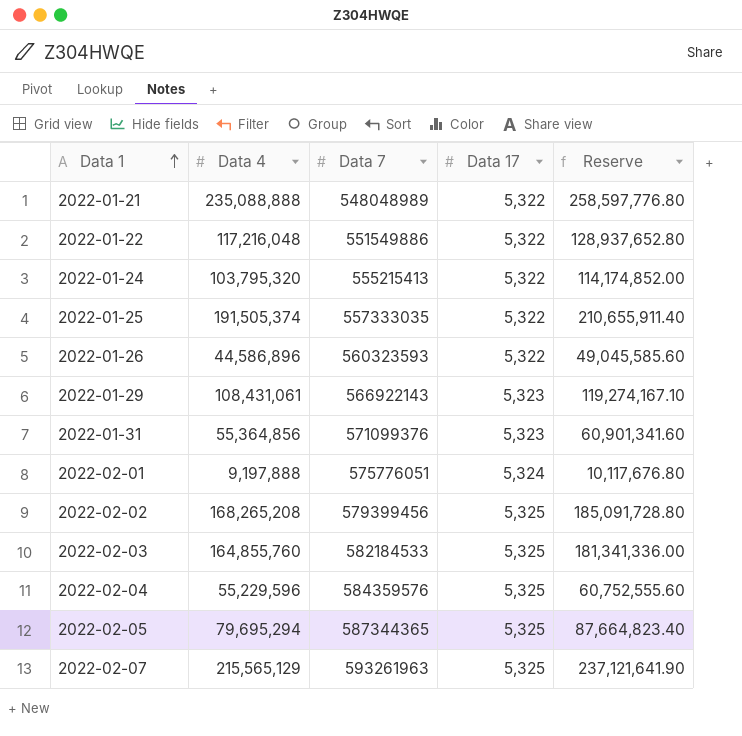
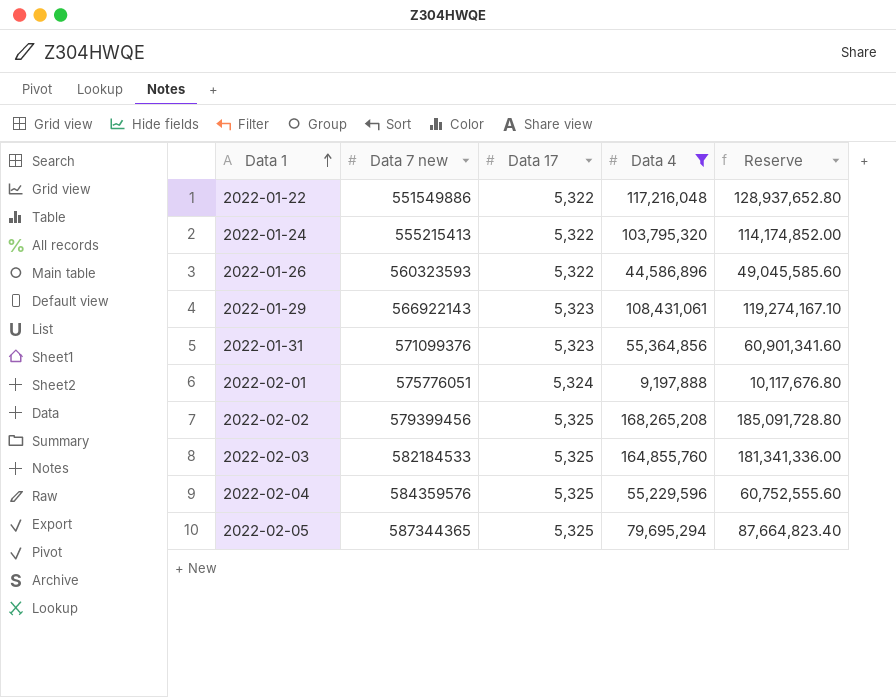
filter: none -> Data 4 <= 168,265,208
column name: Data 7 -> Data 7 new
column Data 4 | position: 2 -> 4

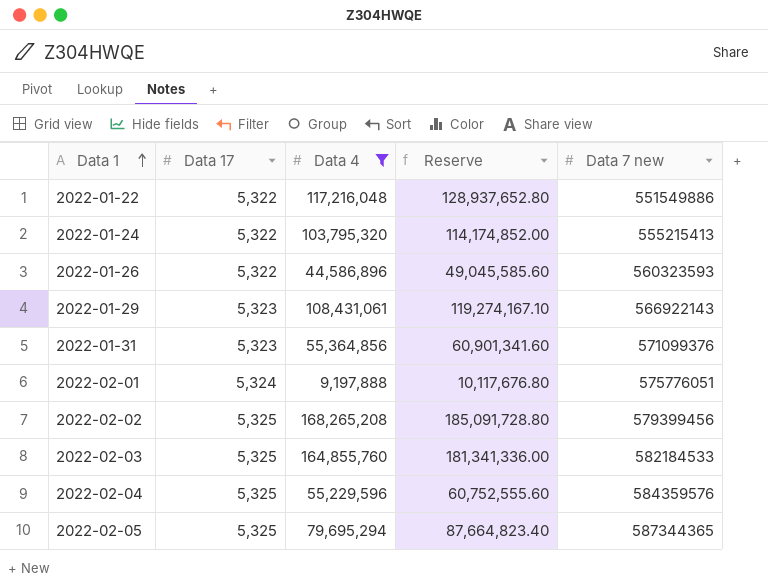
column Data 7 new | position: 2 -> 5

